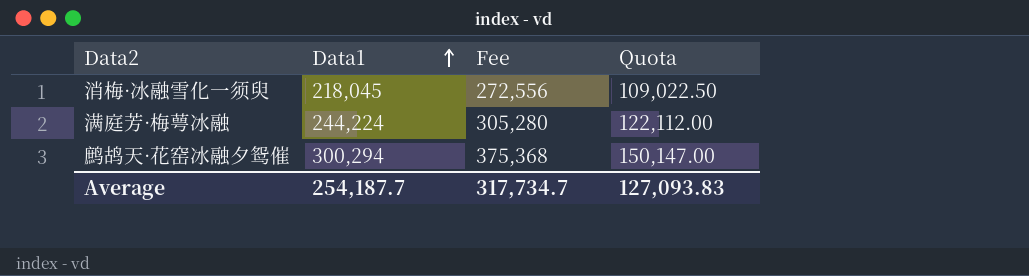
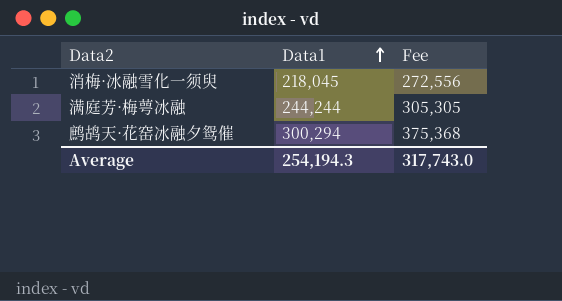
column Quota | formula: [Data1] * 0.5 -> none
满庭芳·梅萼冰融 | Data1: 244,224 -> 244,244
满庭芳·梅萼冰融 | Fee: 305,280 -> 305,305
Average | Data1: 254,187.7 -> 254,194.3
Average | Fee: 317,734.7 -> 317,743.0

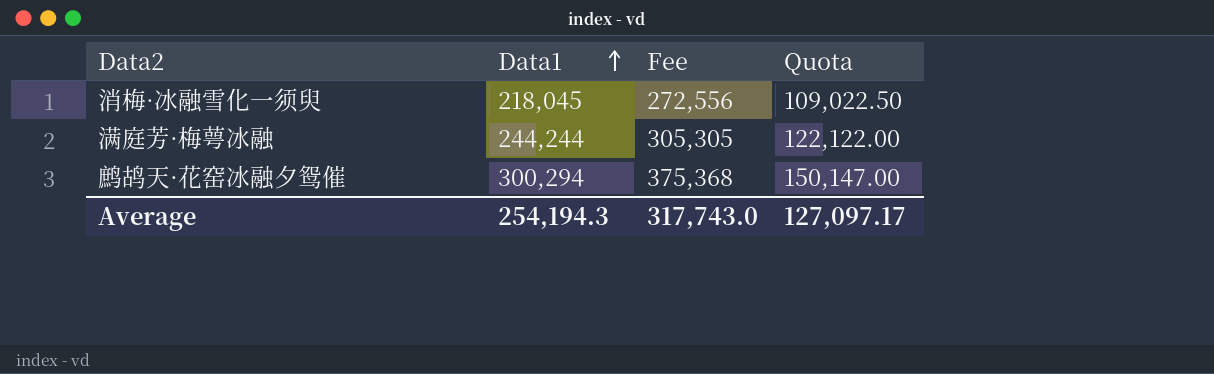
column Quota | formula: none -> [Data1] * 0.5

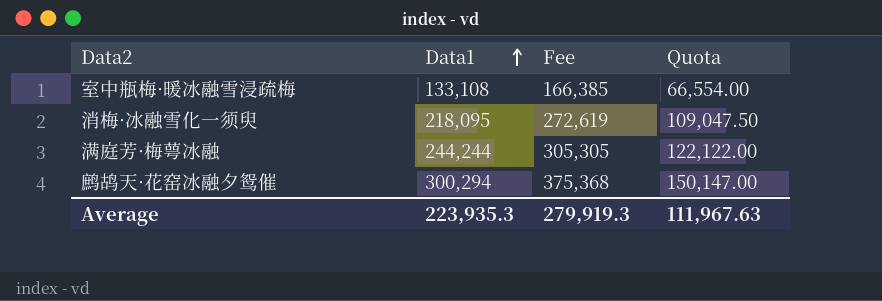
row 室中瓶梅·暖冰融雪浸疏梅: none -> 133,108 | 166,385 | 66,554.00
消梅·冰融雪化一须臾 | Data1: 218,045 -> 218,095
消梅·冰融雪化一须臾 | Fee: 272,556 -> 272,619
消梅·冰融雪化一须臾 | Quota: 109,022.50 -> 109,047.50
Average | Data1: 254,194.3 -> 223,935.3
Average | Fee: 317,743.0 -> 279,919.3
Average | Quota: 127,097.17 -> 111,967.63

